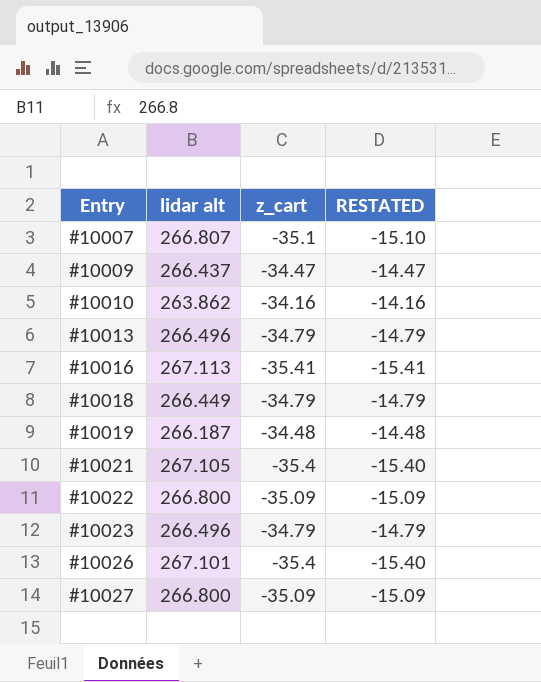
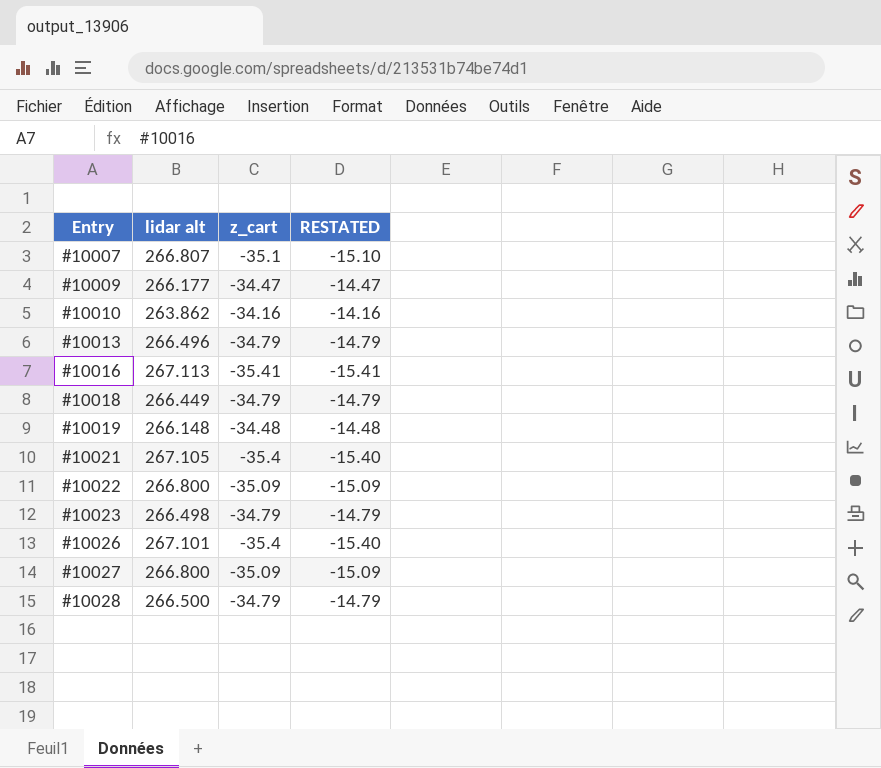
#10009 | lidar alt: 266.437 -> 266.177
#10019 | lidar alt: 266.187 -> 266.148
#10023 | lidar alt: 266.496 -> 266.498
row #10028: none -> 266.500 | -34.79 | -14.79

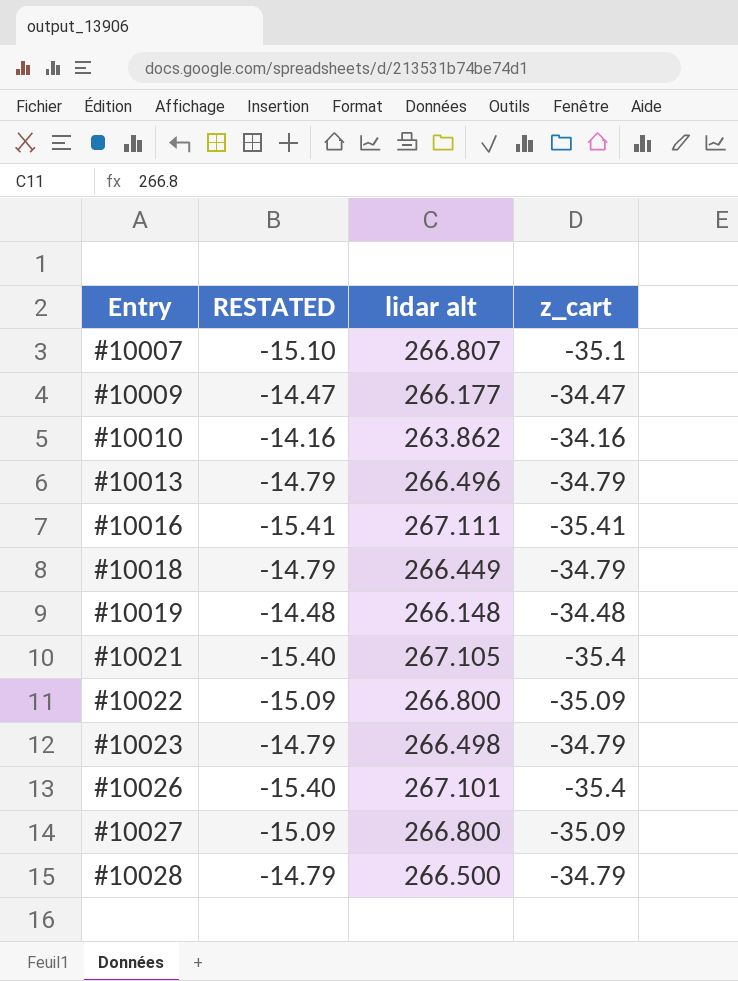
column RESTATED | position: 4 -> 2
#10016 | lidar alt: 267.113 -> 267.111

